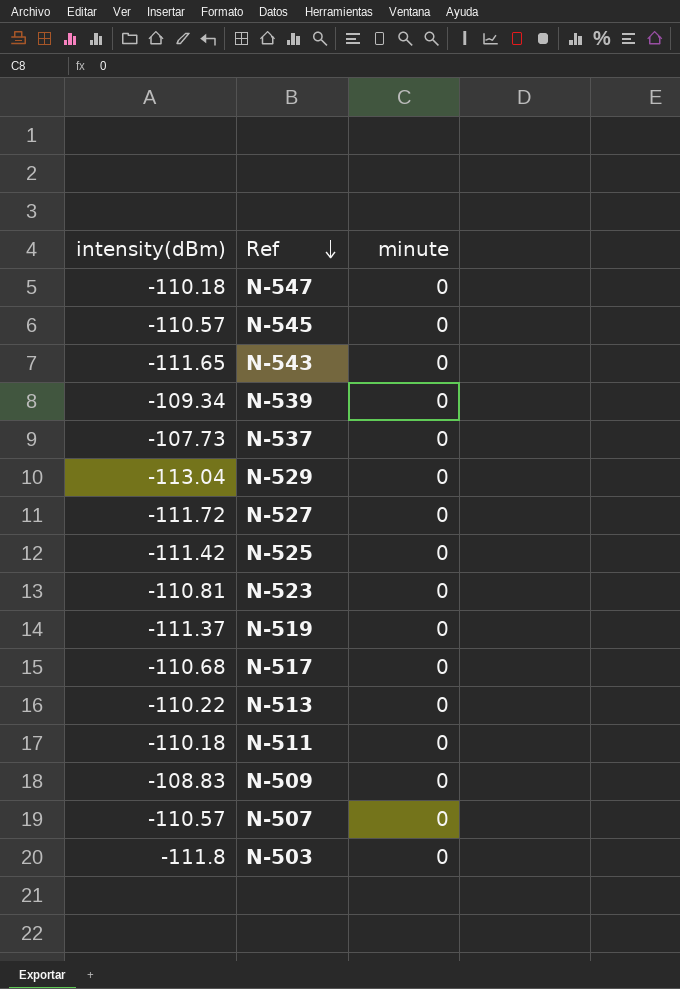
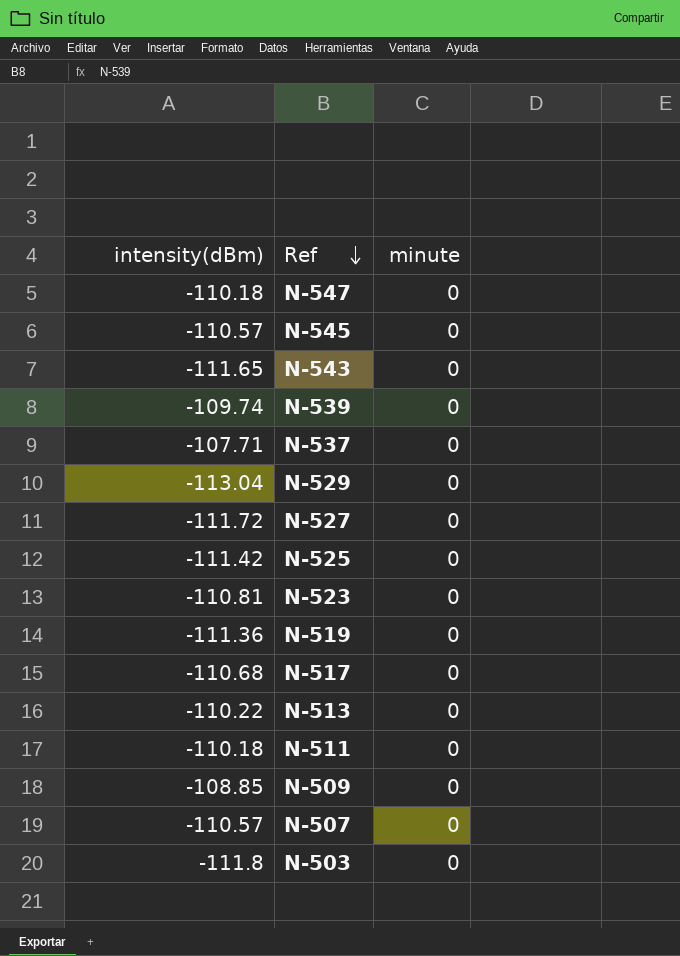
N-539 | intensity(dBm): -109.34 -> -109.74
N-537 | intensity(dBm): -107.73 -> -107.71
N-519 | intensity(dBm): -111.37 -> -111.36
N-509 | intensity(dBm): -108.83 -> -108.85

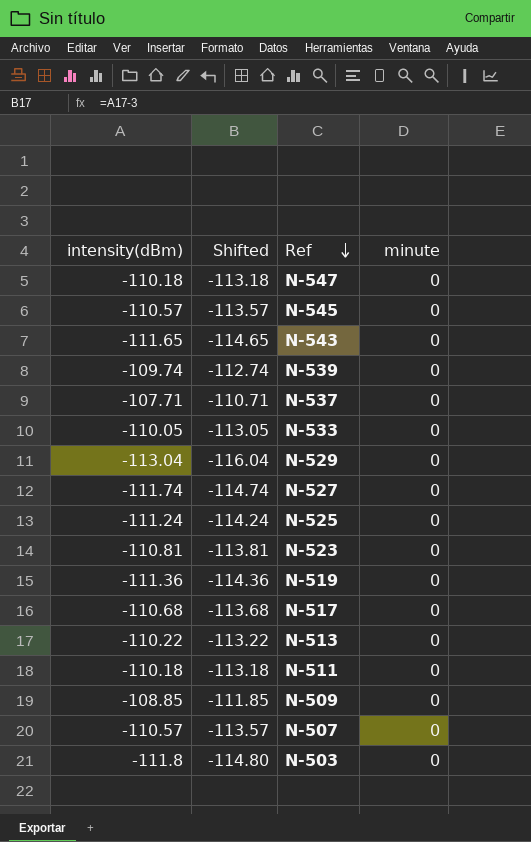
column Shifted | formula: none -> [intensity(dBm)] - 3
row N-533: none -> -110.05 | -113.05 | 0
N-527 | intensity(dBm): -111.72 -> -111.74
N-525 | intensity(dBm): -111.42 -> -111.24

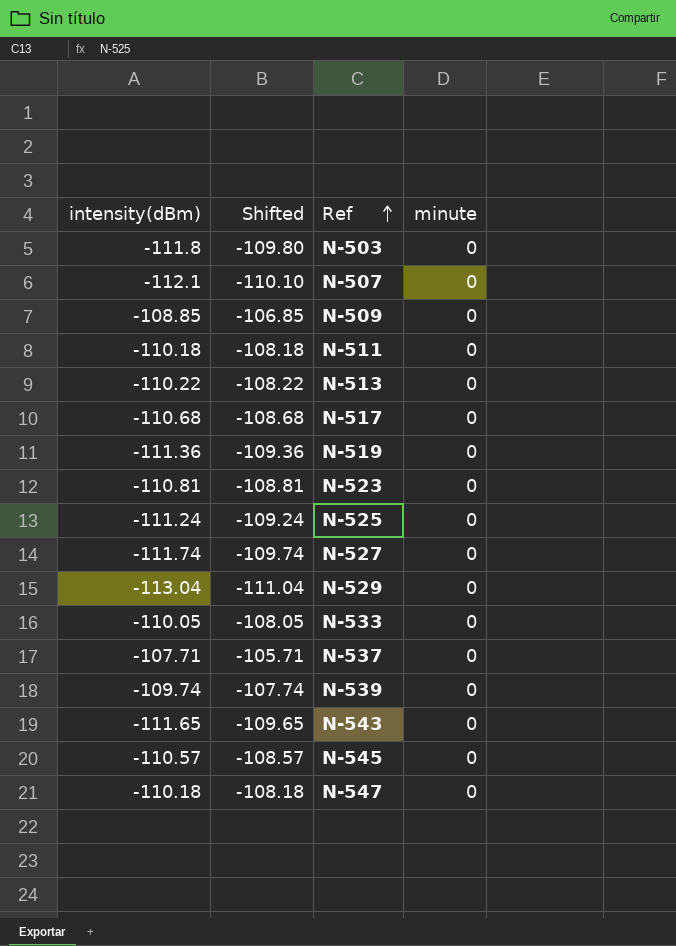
row order: Ref descending -> Ref ascending
column Shifted | formula: [intensity(dBm)] - 3 -> [intensity(dBm)] + 2
N-507 | intensity(dBm): -110.57 -> -112.1

